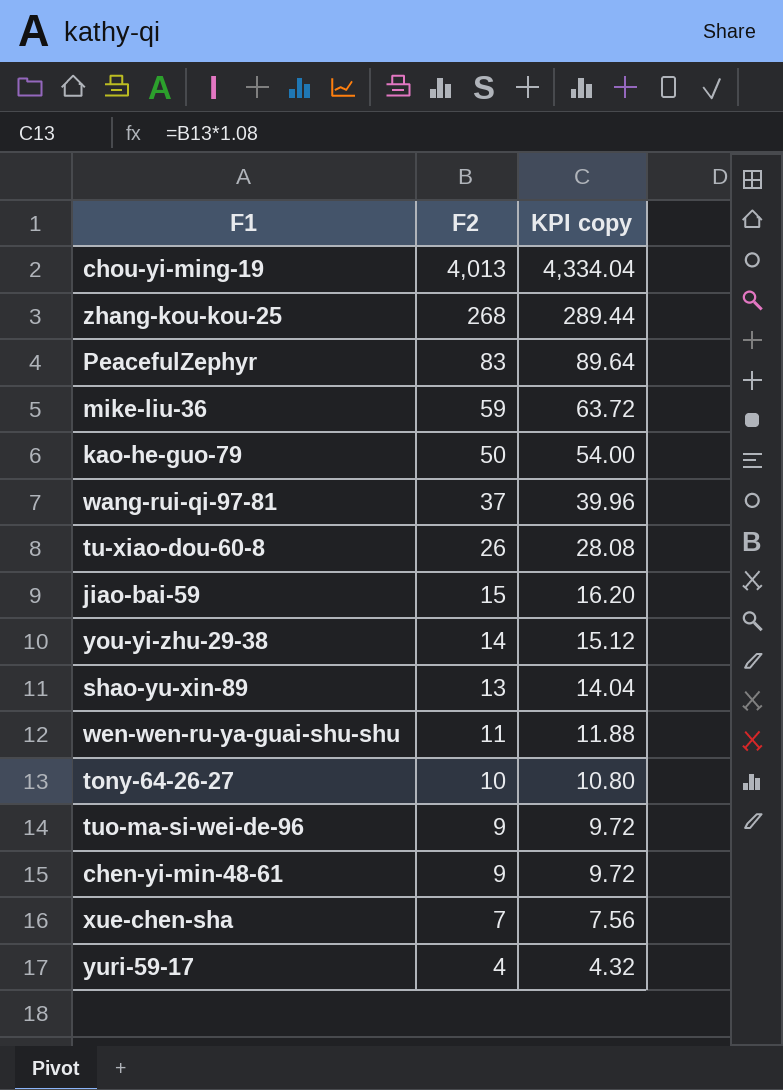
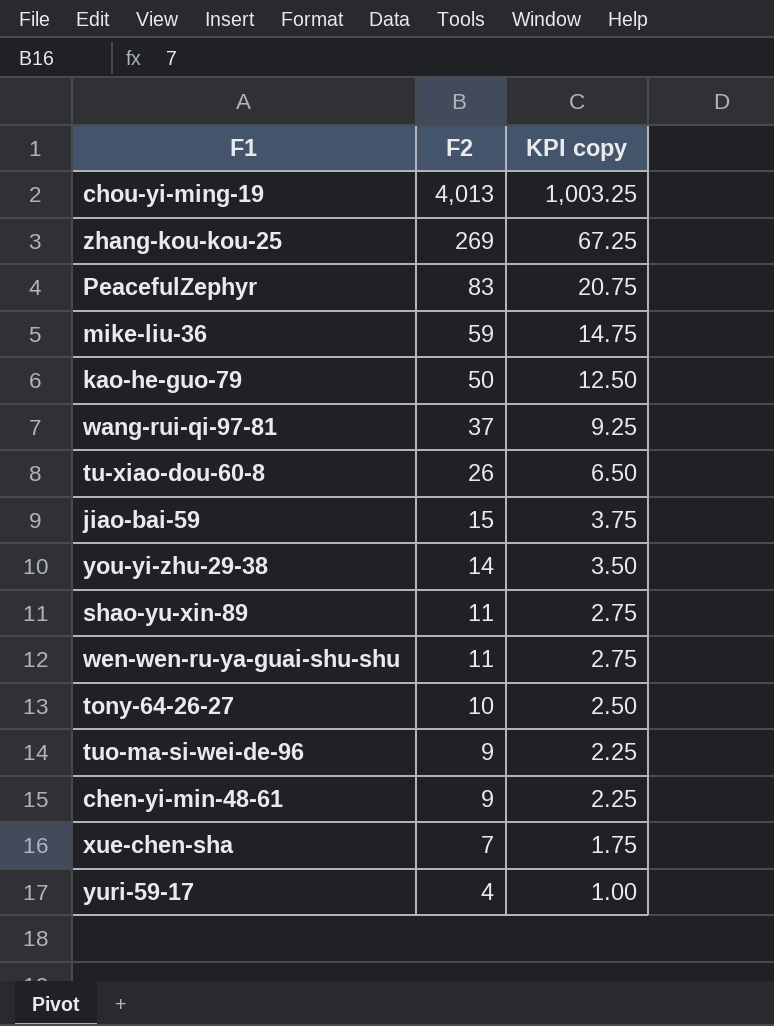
column KPI copy | formula: [F2] * 1.08 -> [F2] * 0.25
zhang-kou-kou-25 | F2: 268 -> 269
shao-yu-xin-89 | F2: 13 -> 11

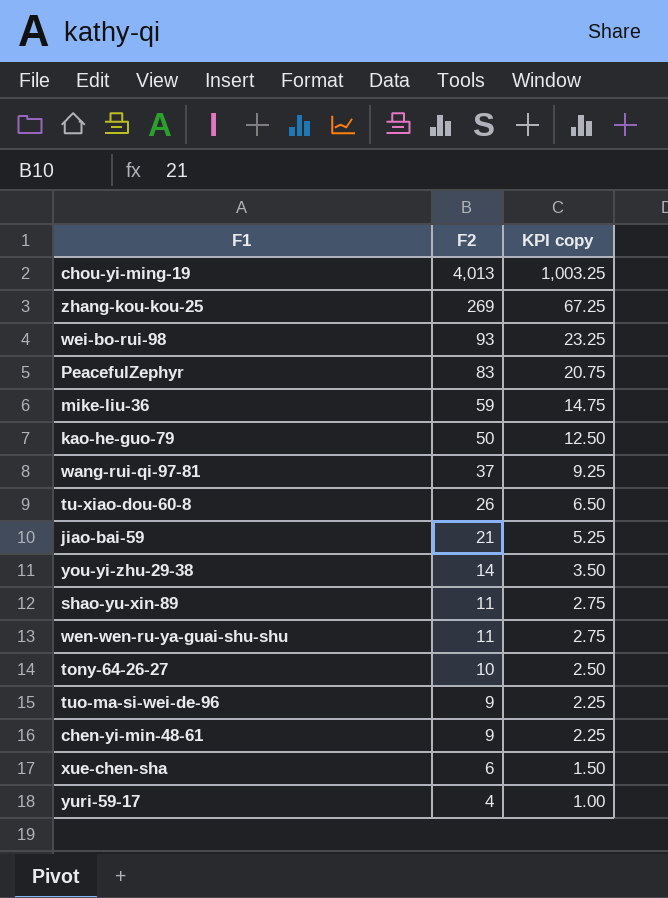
row wei-bo-rui-98: none -> 93 | 23.25
jiao-bai-59 | F2: 15 -> 21
jiao-bai-59 | KPI copy: 3.75 -> 5.25
xue-chen-sha | F2: 7 -> 6
xue-chen-sha | KPI copy: 1.75 -> 1.50

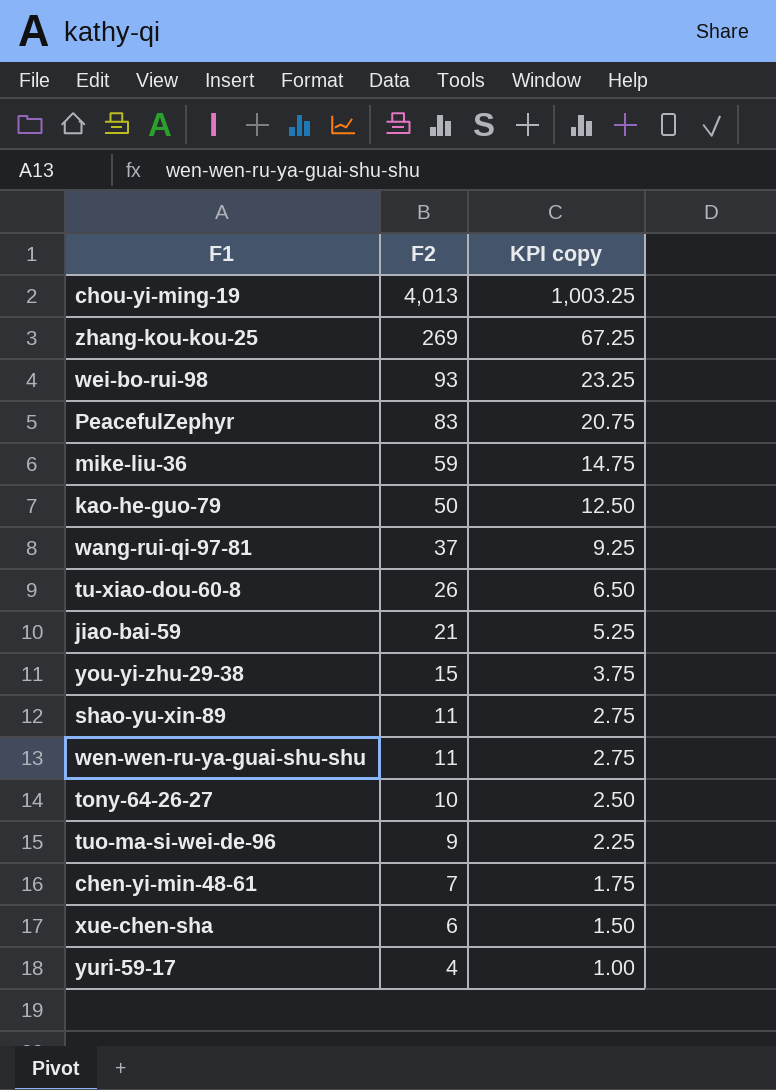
you-yi-zhu-29-38 | F2: 14 -> 15
you-yi-zhu-29-38 | KPI copy: 3.50 -> 3.75
chen-yi-min-48-61 | F2: 9 -> 7
chen-yi-min-48-61 | KPI copy: 2.25 -> 1.75

